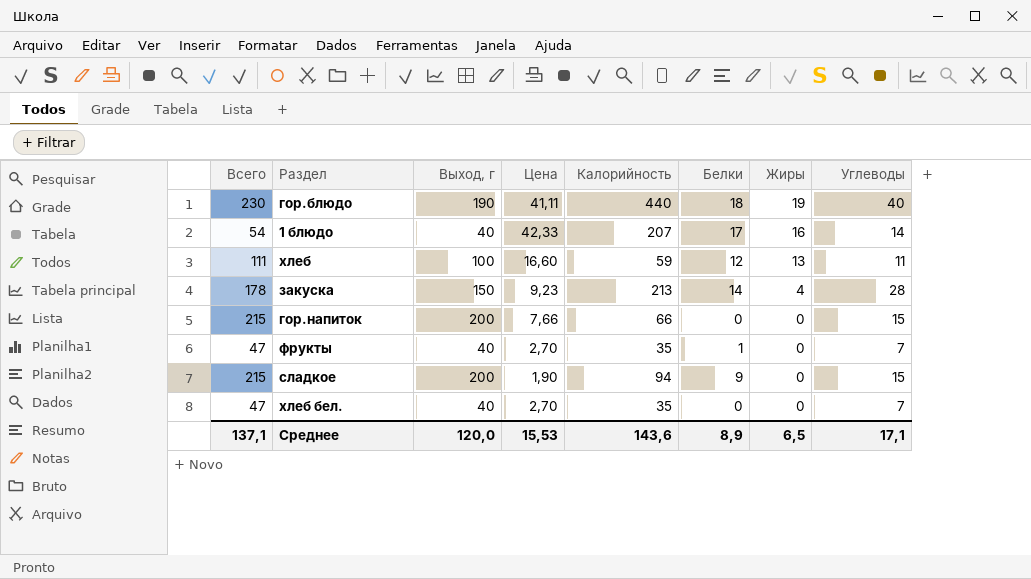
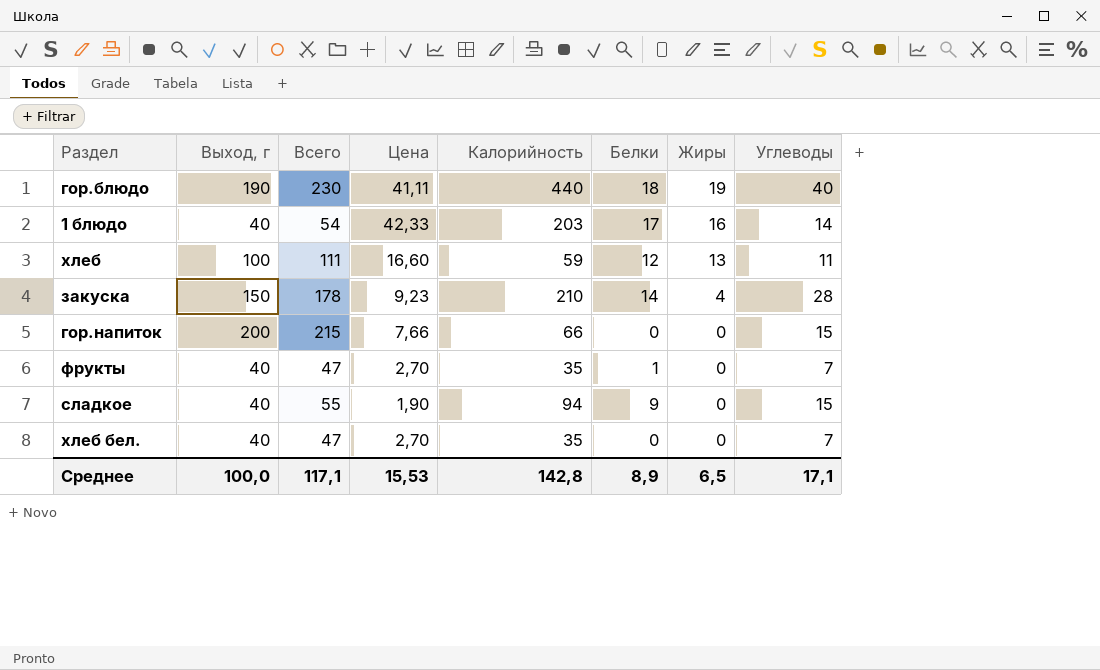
column Всего | position: 1 -> 3
1 блюдо | Калорийность: 207 -> 203
закуска | Калорийность: 213 -> 210
сладкое | Выход, г: 200 -> 40
сладкое | Всего: 215 -> 55
Среднее | Выход, г: 120,0 -> 100,0
Среднее | Всего: 137,1 -> 117,1
Среднее | Калорийность: 143,6 -> 142,8

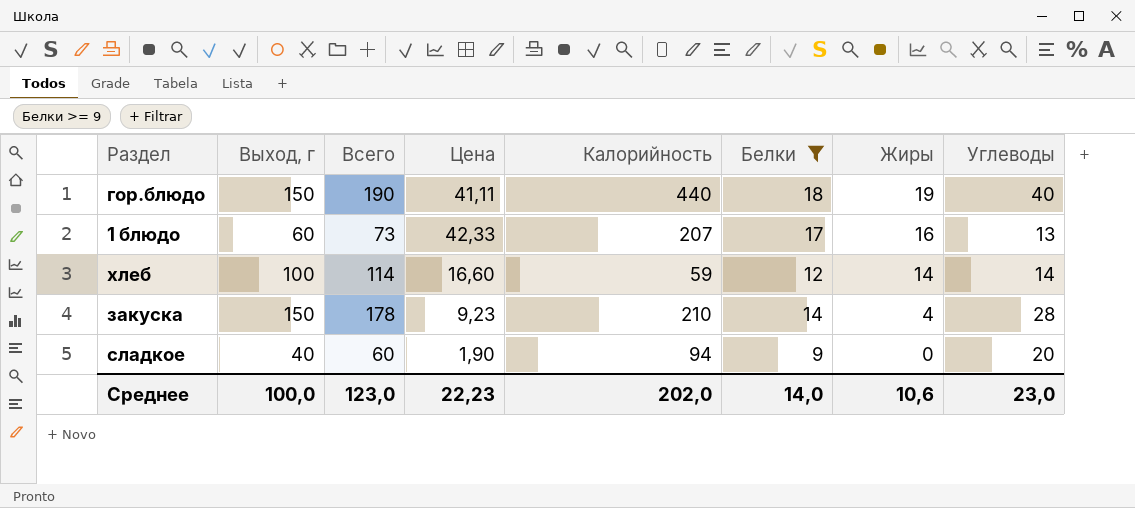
filter: none -> Белки >= 9
гор.блюдо | Выход, г: 190 -> 150
гор.блюдо | Всего: 230 -> 190
1 блюдо | Выход, г: 40 -> 60
1 блюдо | Всего: 54 -> 73
1 блюдо | Калорийность: 203 -> 207
1 блюдо | Углеводы: 14 -> 13
хлеб | Всего: 111 -> 114
хлеб | Жиры: 13 -> 14
хлеб | Углеводы: 11 -> 14
сладкое | Всего: 55 -> 60
сладкое | Углеводы: 15 -> 20
Среднее | Всего: 117,1 -> 123,0
Среднее | Цена: 15,53 -> 22,23
Среднее | Калорийность: 142,8 -> 202,0
Среднее | Белки: 8,9 -> 14,0
Среднее | Жиры: 6,5 -> 10,6
Среднее | Углеводы: 17,1 -> 23,0

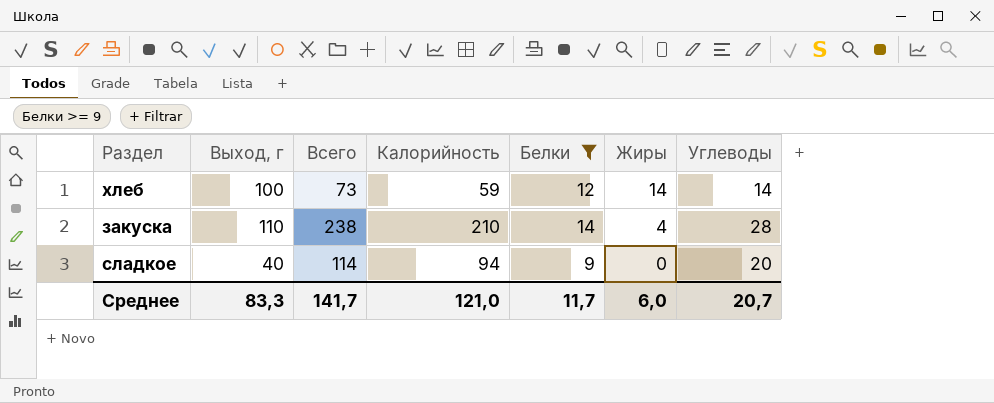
column Цена | position: 4 -> none
column Всего | formula: [Выход, г] + [Углеводы] -> [Калорийность] + [Углеводы]
row гор.блюдо: 150 | 190 | 41,11 | 440 | 18 | 19 | 40 -> none
row 1 блюдо: 60 | 73 | 42,33 | 207 | 17 | 16 | 13 -> none
закуска | Выход, г: 150 -> 110
Среднее | Выход, г: 100,0 -> 83,3
Среднее | Всего: 123,0 -> 141,7
Среднее | Калорийность: 202,0 -> 121,0
Среднее | Белки: 14,0 -> 11,7
Среднее | Жиры: 10,6 -> 6,0
Среднее | Углеводы: 23,0 -> 20,7

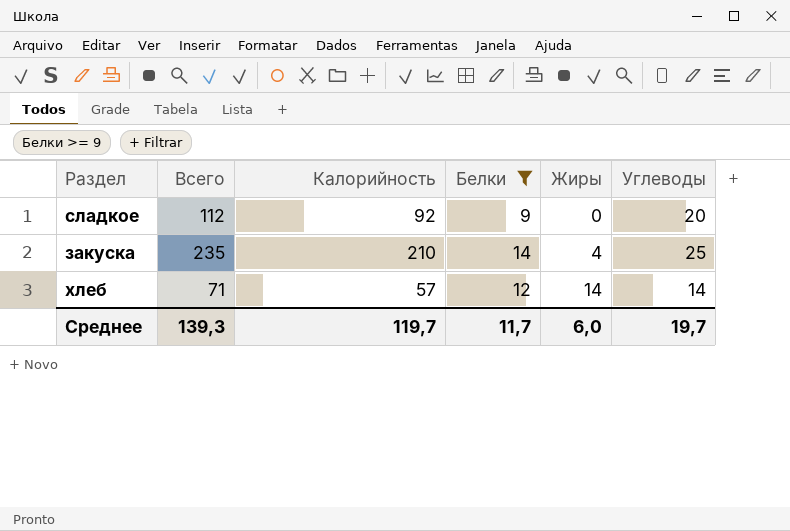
row order: Жиры descending -> Жиры ascending
column Выход, г | position: 2 -> none
сладкое | Всего: 114 -> 112
сладкое | Калорийность: 94 -> 92
закуска | Всего: 238 -> 235
закуска | Углеводы: 28 -> 25
хлеб | Всего: 73 -> 71
хлеб | Калорийность: 59 -> 57
Среднее | Всего: 141,7 -> 139,3
Среднее | Калорийность: 121,0 -> 119,7
Среднее | Углеводы: 20,7 -> 19,7

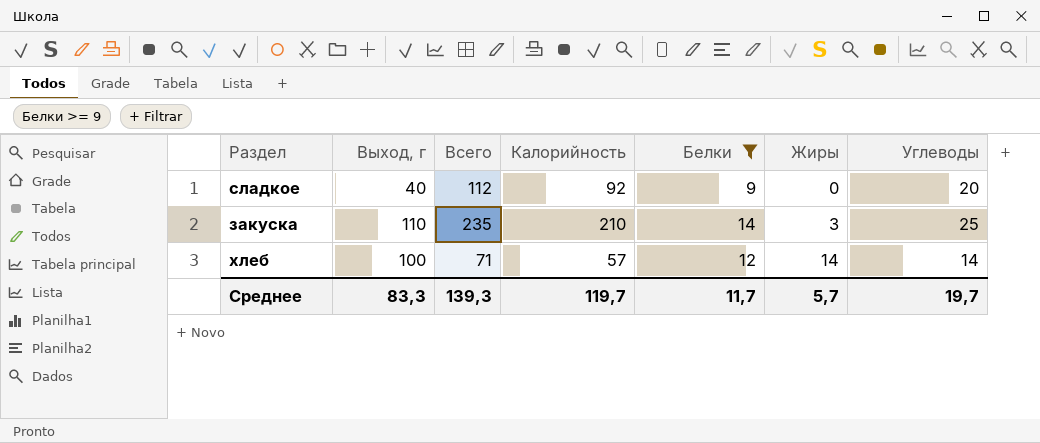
column Выход, г | position: none -> 2
закуска | Жиры: 4 -> 3
Среднее | Жиры: 6,0 -> 5,7

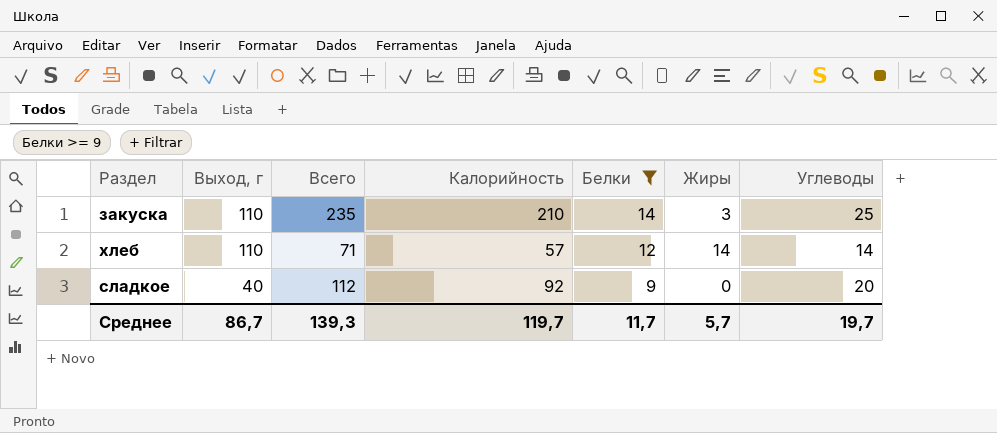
row order: Жиры ascending -> Выход, г descending
хлеб | Выход, г: 100 -> 110
Среднее | Выход, г: 83,3 -> 86,7

